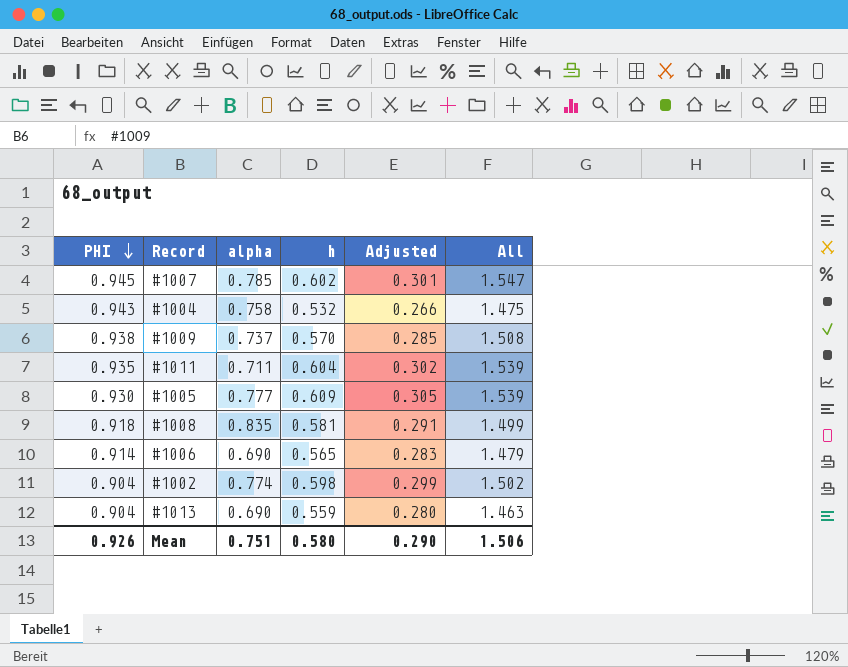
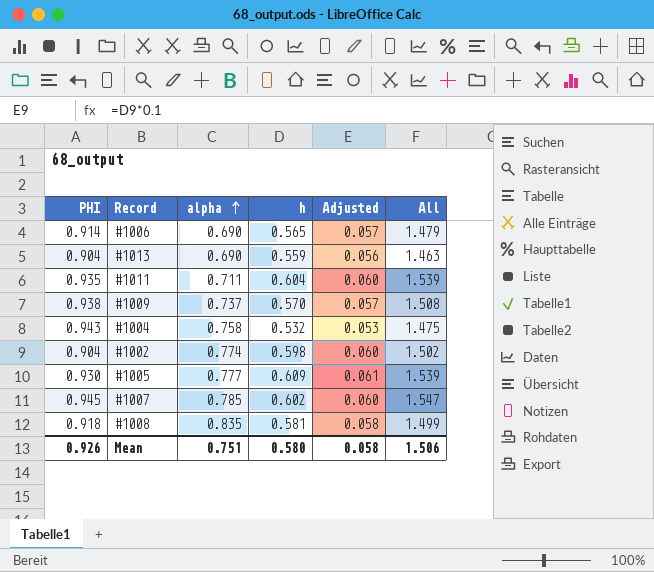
row order: PHI descending -> alpha ascending
column Adjusted | formula: [h] * 0.5 -> [h] * 0.1
Mean | Adjusted: 0.290 -> 0.058

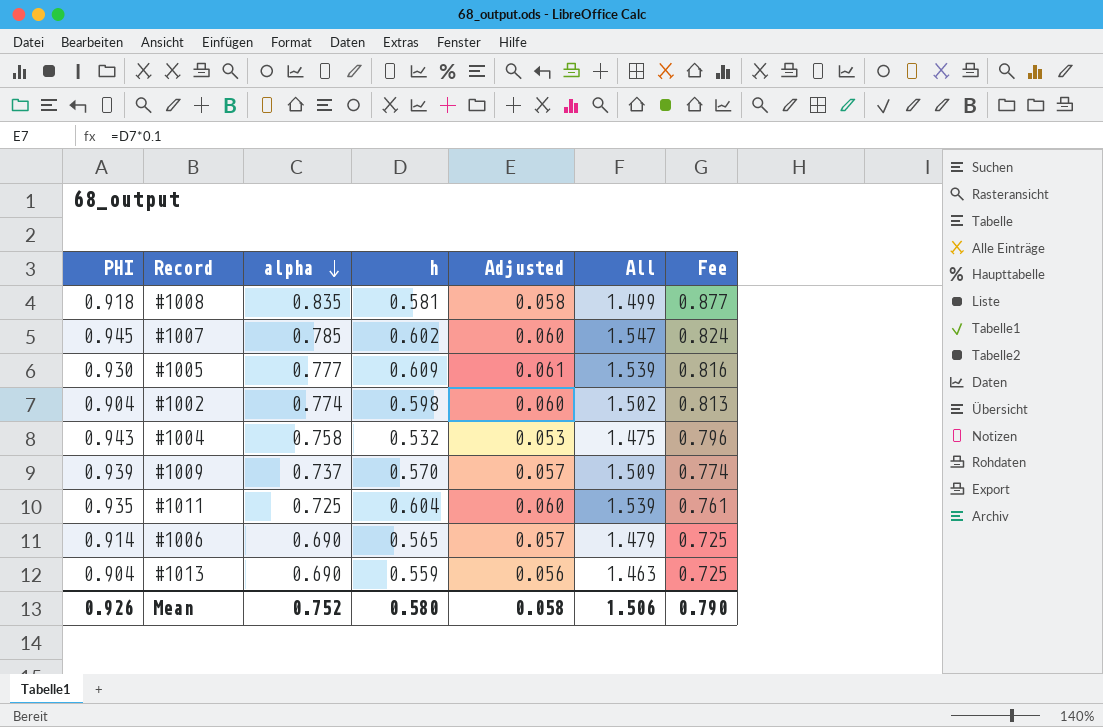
row order: alpha ascending -> alpha descending
column Fee | formula: none -> [alpha] * 1.05
#1009 | PHI: 0.938 -> 0.939
#1009 | All: 1.508 -> 1.509
#1011 | alpha: 0.711 -> 0.725
Mean | alpha: 0.751 -> 0.752

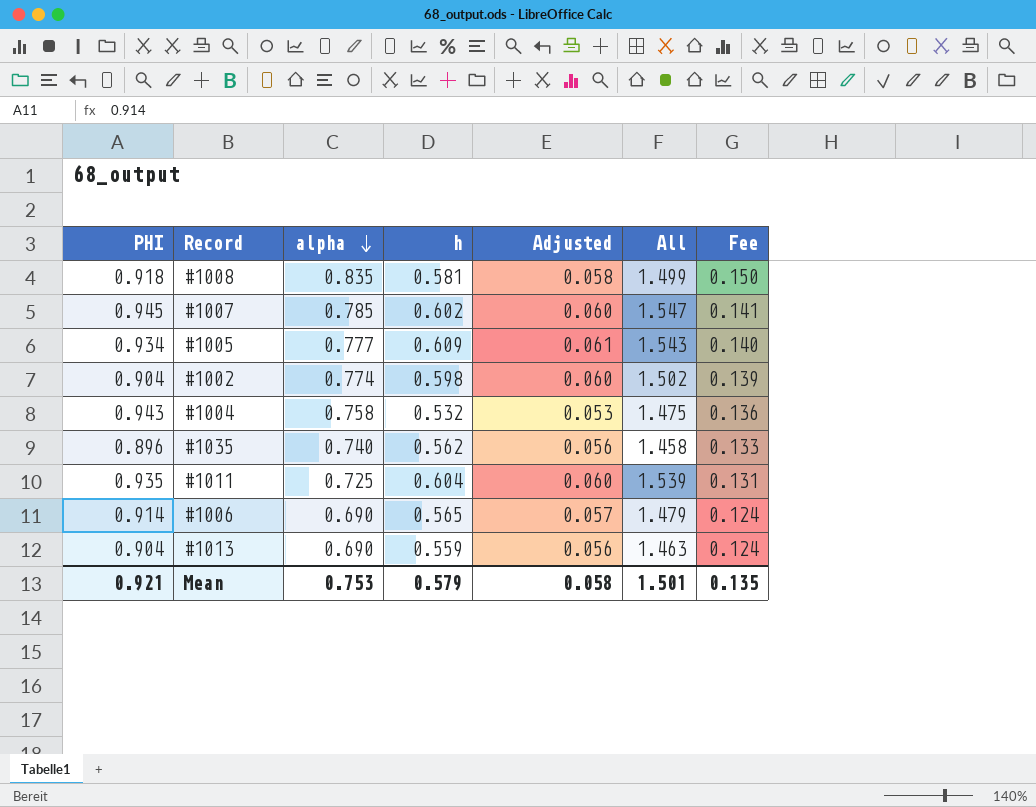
column Fee | formula: [alpha] * 1.05 -> [alpha] * 0.18
row #1009: 0.939 | 0.737 | 0.570 | 0.057 | 1.509 | 0.774 -> none
#1005 | PHI: 0.930 -> 0.934
#1005 | All: 1.539 -> 1.543
row #1035: none -> 0.896 | 0.740 | 0.562 | 0.056 | 1.458 | 0.133
Mean | PHI: 0.926 -> 0.921
Mean | alpha: 0.752 -> 0.753
Mean | h: 0.580 -> 0.579
Mean | All: 1.506 -> 1.501
Mean | Fee: 0.790 -> 0.135

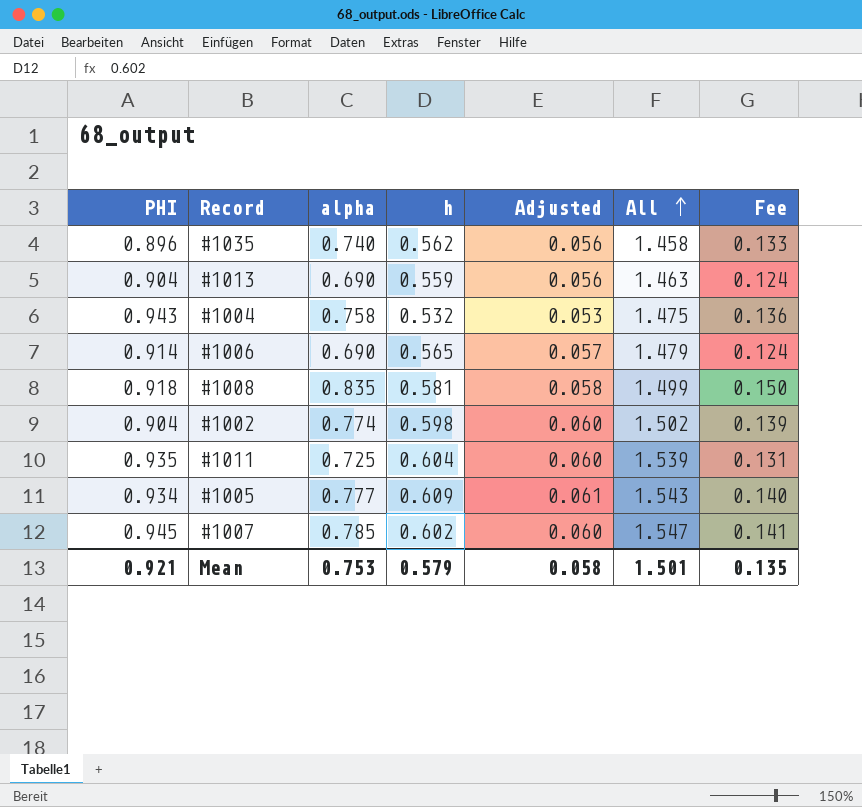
row order: alpha descending -> All ascending

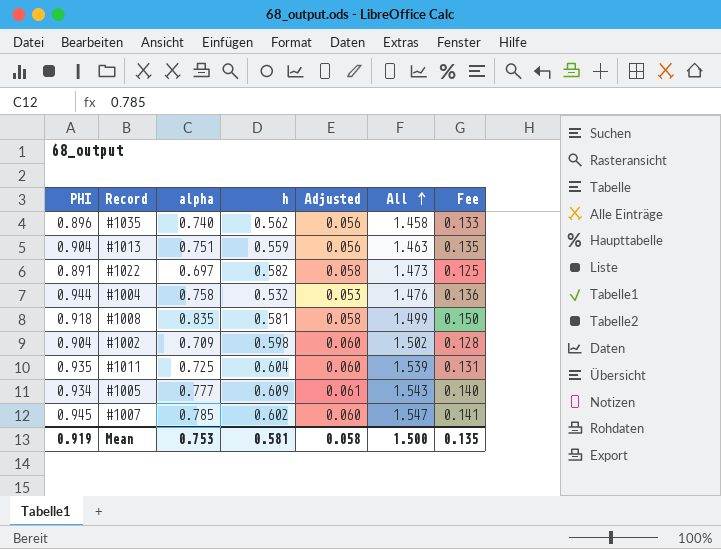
row #1006: 0.914 | 0.690 | 0.565 | 0.057 | 1.479 | 0.124 -> none
#1013 | alpha: 0.690 -> 0.751
#1013 | Fee: 0.124 -> 0.135
row #1022: none -> 0.891 | 0.697 | 0.582 | 0.058 | 1.473 | 0.125
#1004 | PHI: 0.943 -> 0.944
#1004 | All: 1.475 -> 1.476
#1002 | alpha: 0.774 -> 0.709
#1002 | Fee: 0.139 -> 0.128
Mean | PHI: 0.921 -> 0.919
Mean | h: 0.579 -> 0.581
Mean | All: 1.501 -> 1.500

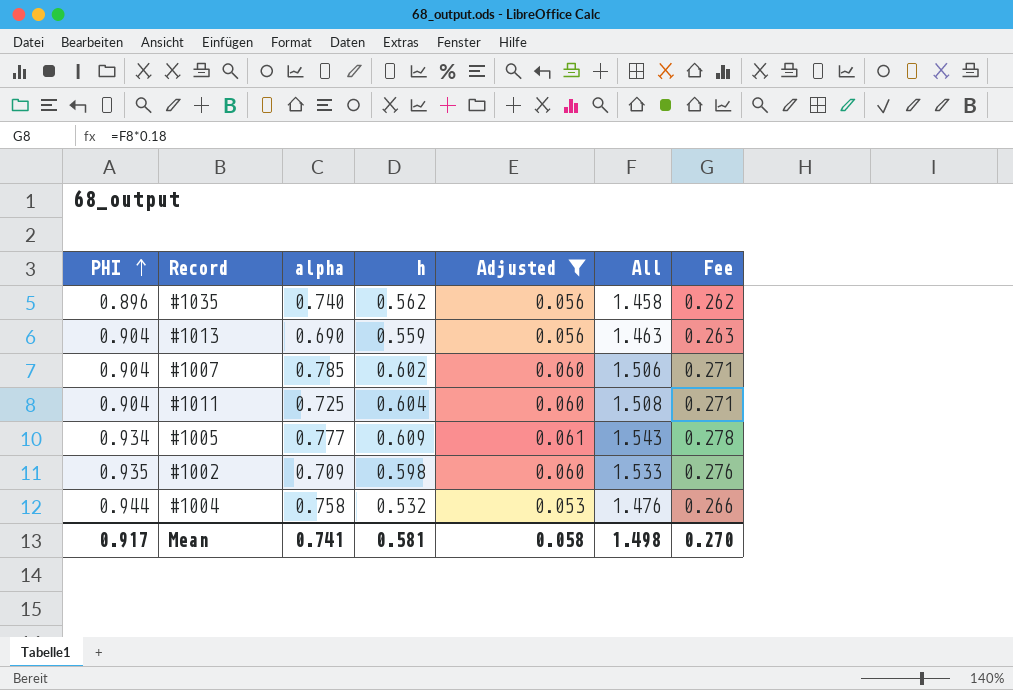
filter: none -> Adjusted != 0.058
row order: All ascending -> PHI ascending
column Fee | formula: [alpha] * 0.18 -> [All] * 0.18
#1013 | alpha: 0.751 -> 0.690
#1007 | PHI: 0.945 -> 0.904
#1007 | All: 1.547 -> 1.506
#1011 | PHI: 0.935 -> 0.904
#1011 | All: 1.539 -> 1.508
#1002 | PHI: 0.904 -> 0.935
#1002 | All: 1.502 -> 1.533
Mean | PHI: 0.919 -> 0.917
Mean | alpha: 0.753 -> 0.741
Mean | All: 1.500 -> 1.498
Mean | Fee: 0.135 -> 0.270

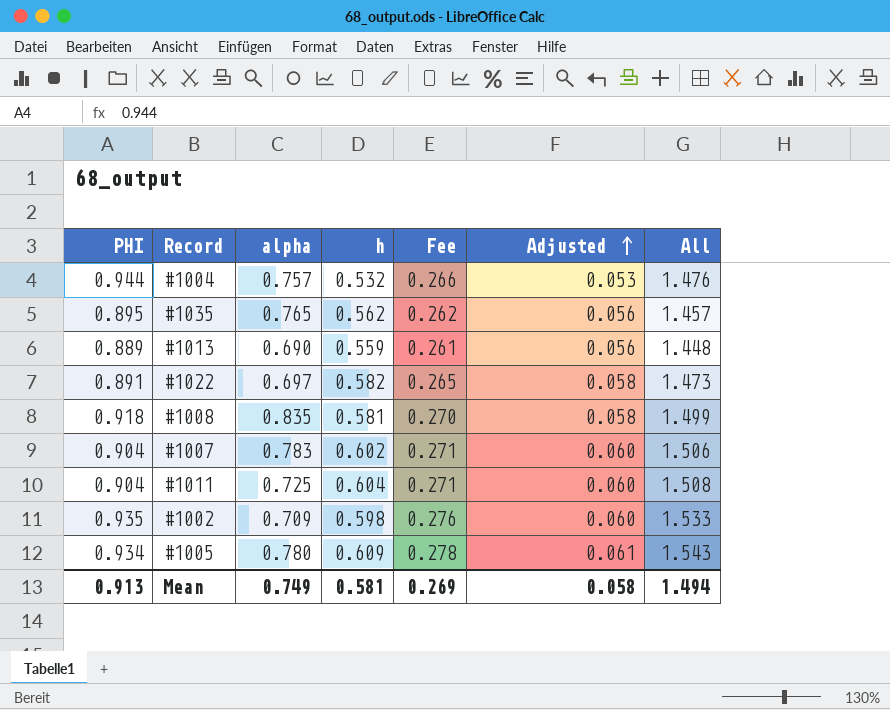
filter: Adjusted != 0.058 -> none
row order: PHI ascending -> Adjusted ascending
column Fee | position: 7 -> 5
#1004 | alpha: 0.758 -> 0.757
#1035 | PHI: 0.896 -> 0.895
#1035 | alpha: 0.740 -> 0.765
#1035 | All: 1.458 -> 1.457
#1013 | PHI: 0.904 -> 0.889
#1013 | Fee: 0.263 -> 0.261
#1013 | All: 1.463 -> 1.448
#1007 | alpha: 0.785 -> 0.783
#1005 | alpha: 0.777 -> 0.780
Mean | PHI: 0.917 -> 0.913
Mean | alpha: 0.741 -> 0.749
Mean | Fee: 0.270 -> 0.269
Mean | All: 1.498 -> 1.494

